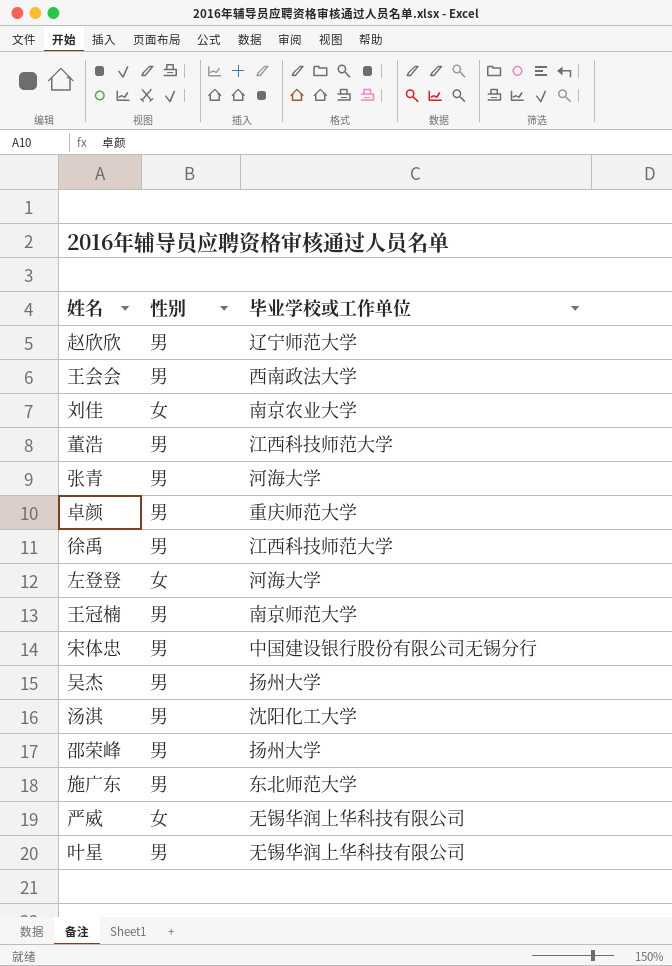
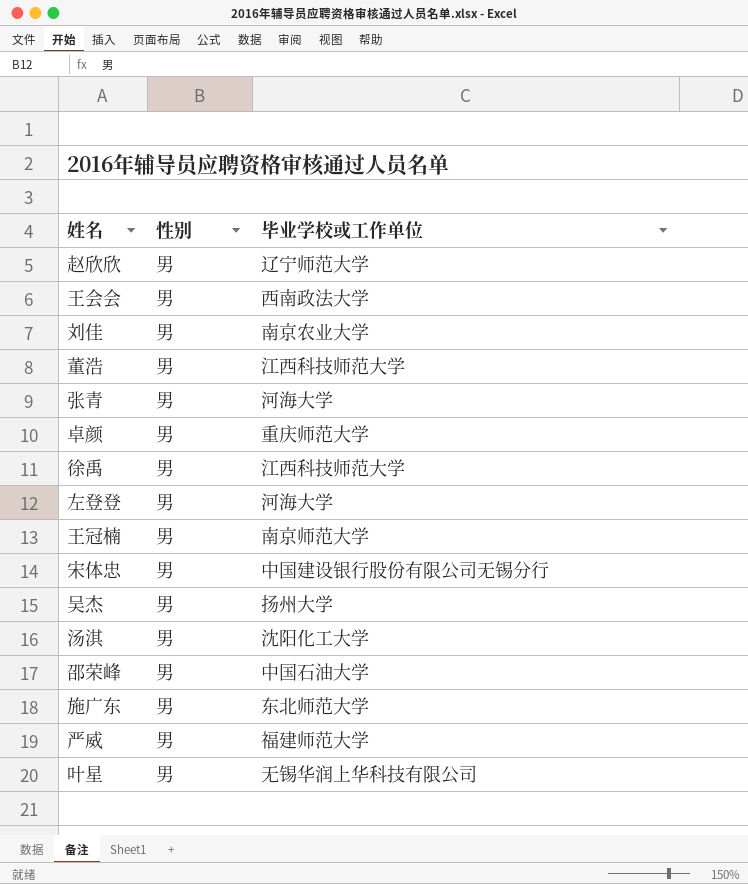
刘佳 | 性别: 女 -> 男
左登登 | 性别: 女 -> 男
邵荣峰 | 毕业学校或工作单位: 扬州大学 -> 中国石油大学
严威 | 性别: 女 -> 男
严威 | 毕业学校或工作单位: 无锡华润上华科技有限公司 -> 福建师范大学

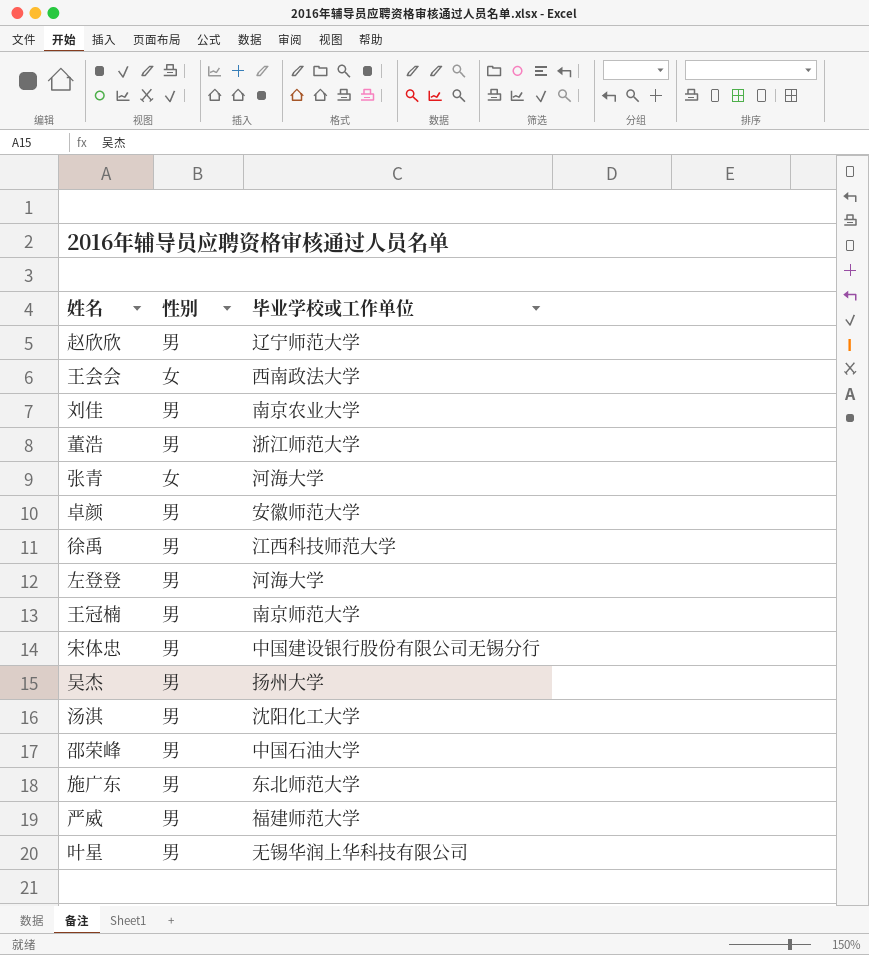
王会会 | 性别: 男 -> 女
董浩 | 毕业学校或工作单位: 江西科技师范大学 -> 浙江师范大学
张青 | 性别: 男 -> 女
卓颜 | 毕业学校或工作单位: 重庆师范大学 -> 安徽师范大学

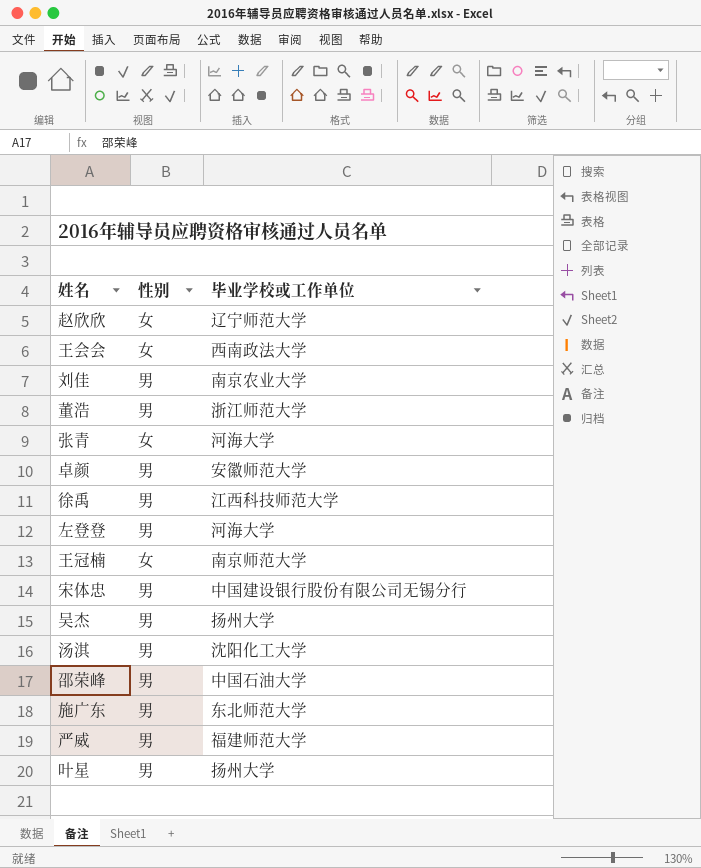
赵欣欣 | 性别: 男 -> 女
王冠楠 | 性别: 男 -> 女
叶星 | 毕业学校或工作单位: 无锡华润上华科技有限公司 -> 扬州大学

